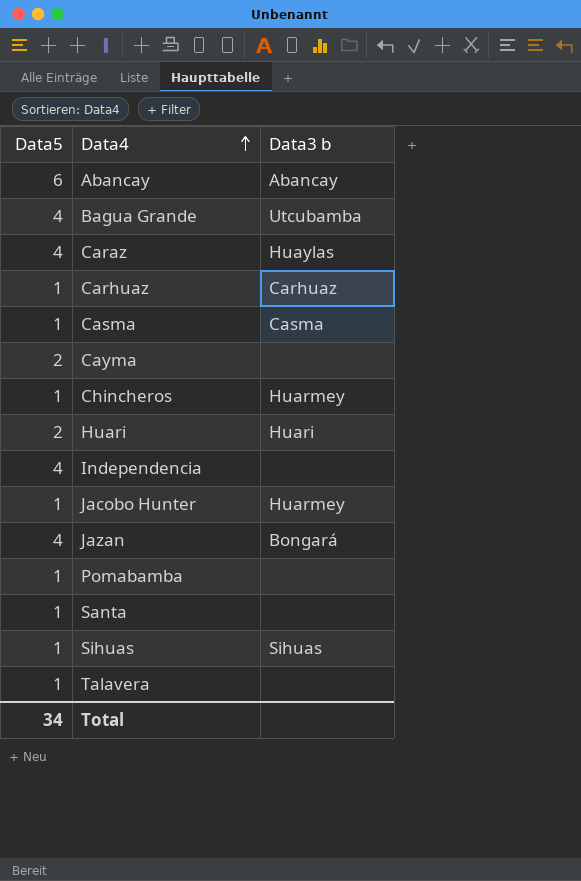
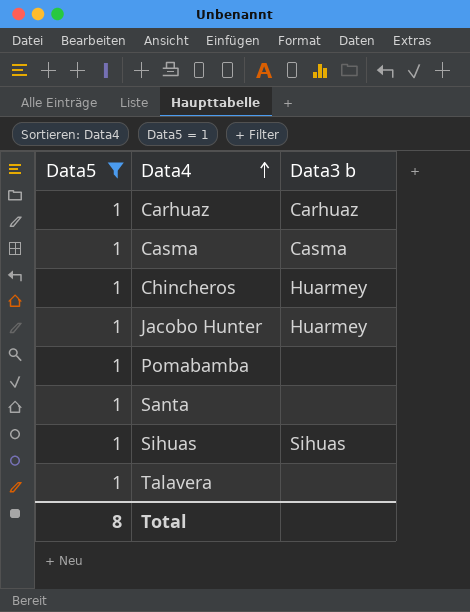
filter: none -> Data5 = 1
Total | Data5: 34 -> 8

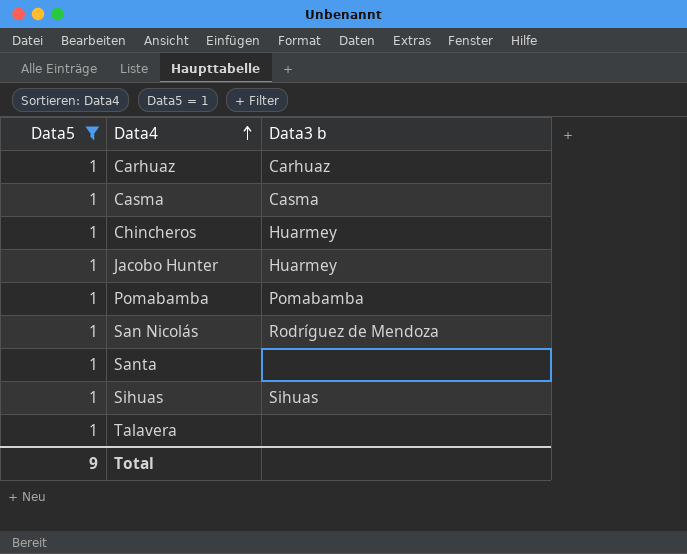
Pomabamba | Data3 b: none -> Pomabamba
row San Nicolás: none -> 1 | Rodríguez de Mendoza
Total | Data5: 8 -> 9

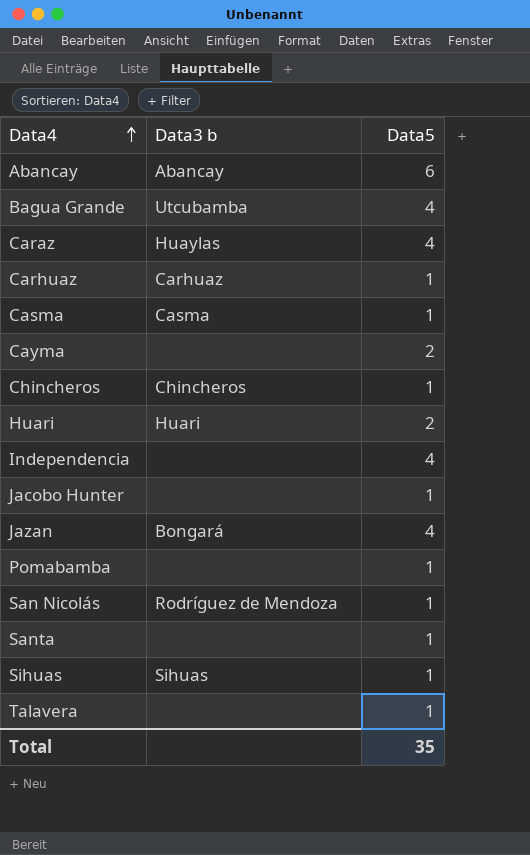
filter: Data5 = 1 -> none
column Data5 | position: 1 -> 3
Chincheros | Data3 b: Huarmey -> Chincheros
Jacobo Hunter | Data3 b: Huarmey -> none
Pomabamba | Data3 b: Pomabamba -> none
Total | Data5: 9 -> 35

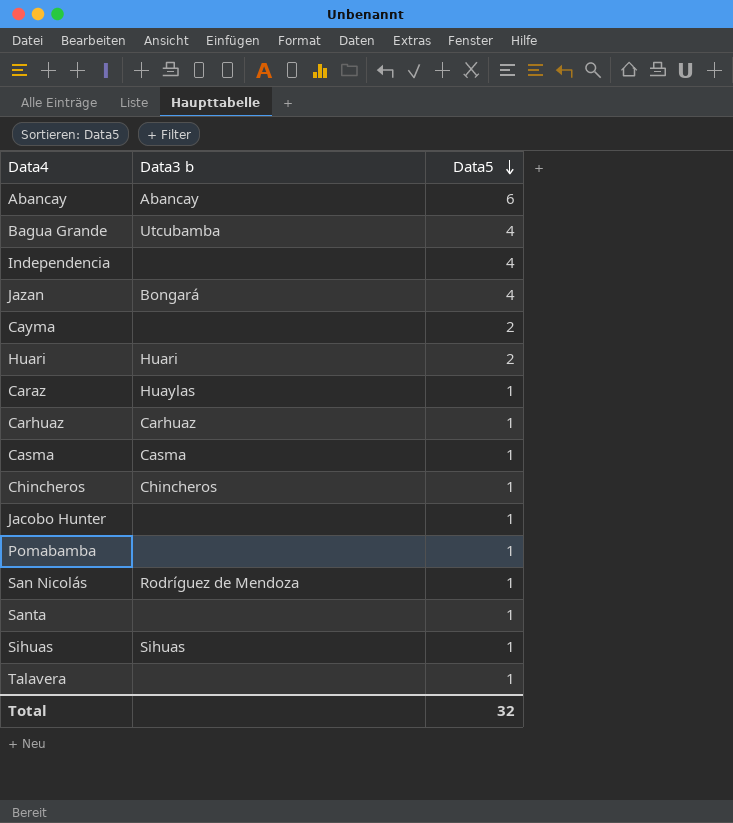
row order: Data4 ascending -> Data5 descending
Caraz | Data5: 4 -> 1
Total | Data5: 35 -> 32

